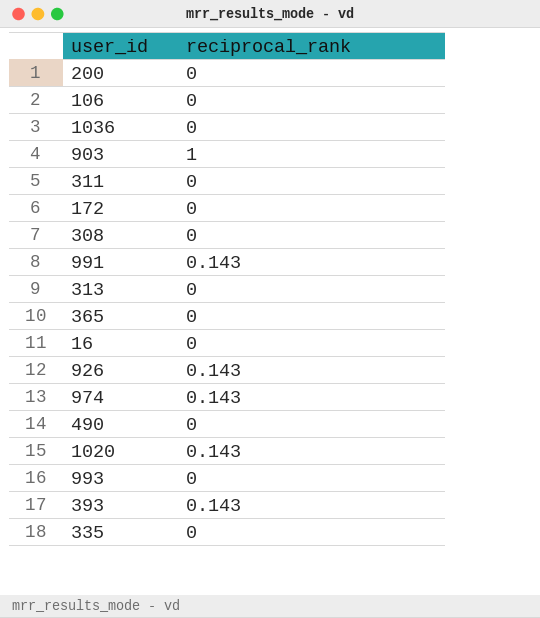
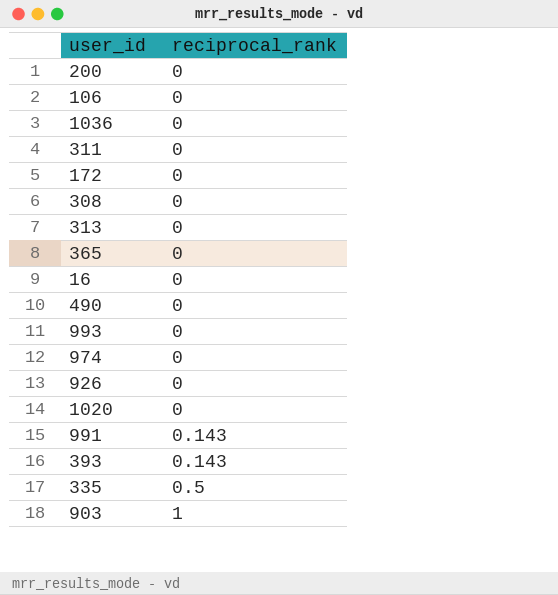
row order: none -> reciprocal_rank ascending
974 | reciprocal_rank: 0.143 -> 0
926 | reciprocal_rank: 0.143 -> 0
1020 | reciprocal_rank: 0.143 -> 0
335 | reciprocal_rank: 0 -> 0.5

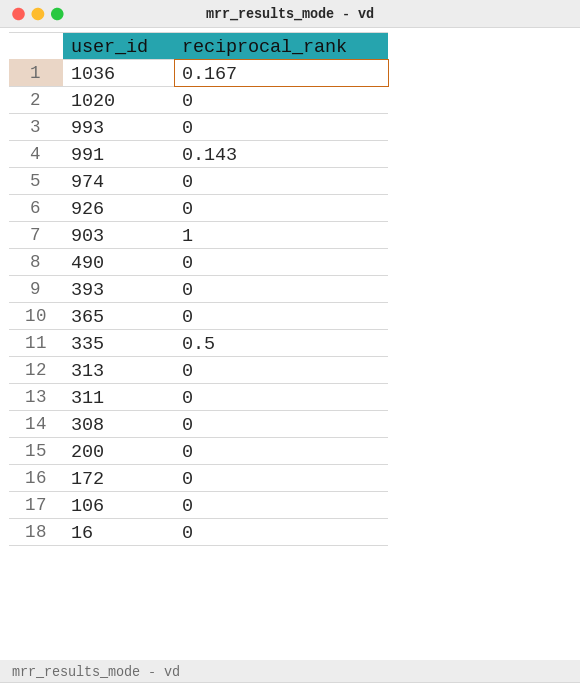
row order: reciprocal_rank ascending -> user_id descending
1036 | reciprocal_rank: 0 -> 0.167
393 | reciprocal_rank: 0.143 -> 0

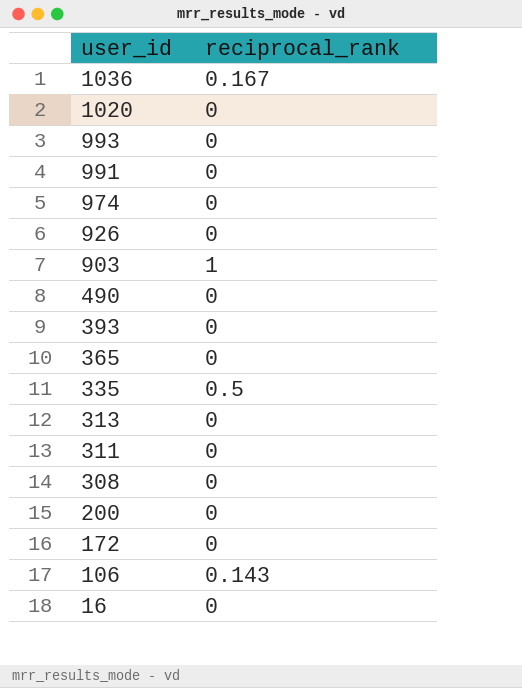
991 | reciprocal_rank: 0.143 -> 0
106 | reciprocal_rank: 0 -> 0.143

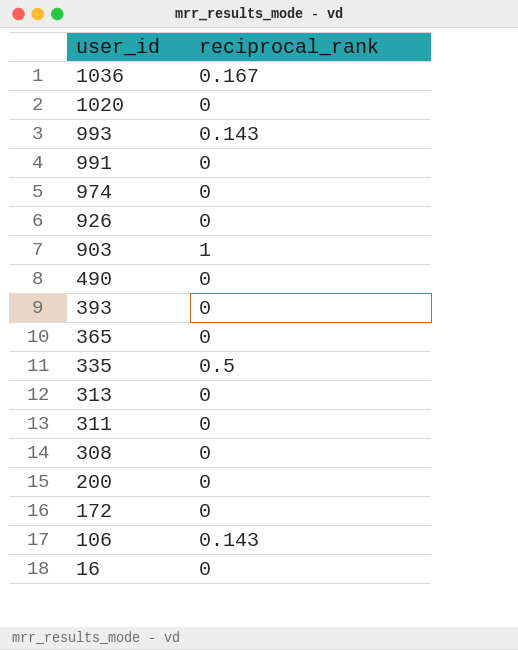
993 | reciprocal_rank: 0 -> 0.143

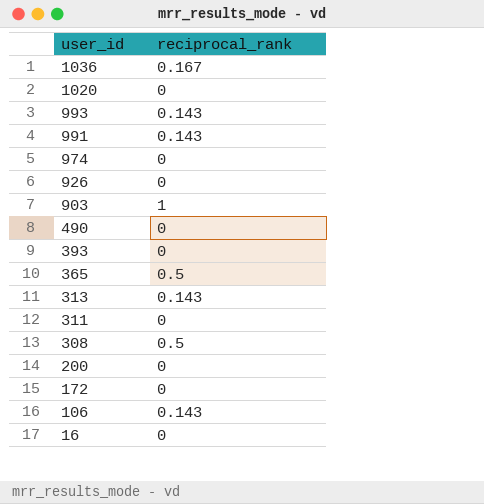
row 335: 0.5 -> none
991 | reciprocal_rank: 0 -> 0.143
365 | reciprocal_rank: 0 -> 0.5
313 | reciprocal_rank: 0 -> 0.143
308 | reciprocal_rank: 0 -> 0.5

